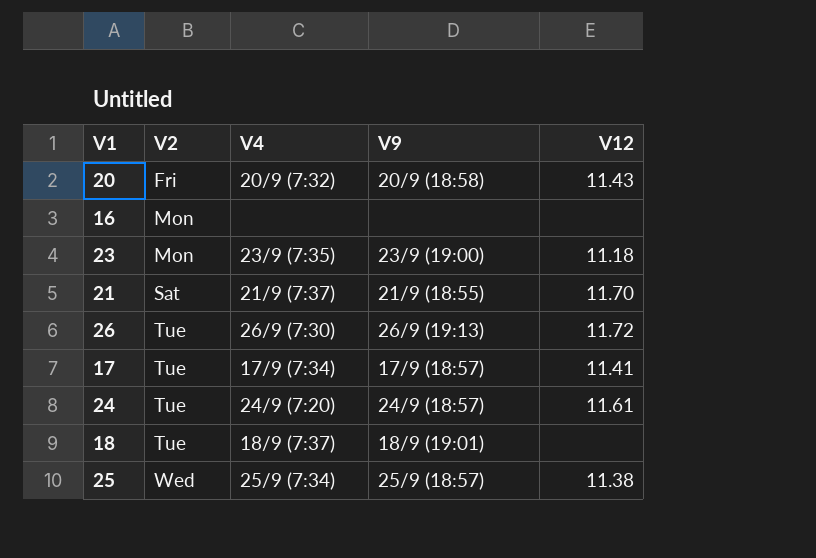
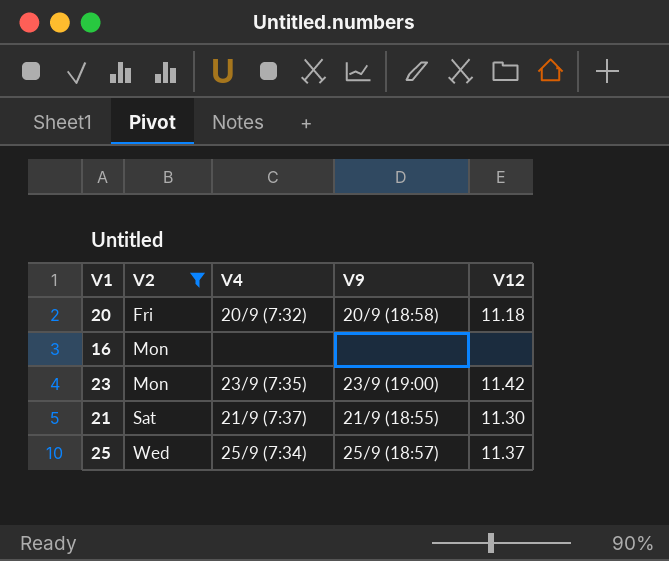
filter: none -> V2 != Tue
20 | V12: 11.43 -> 11.18
23 | V12: 11.18 -> 11.42
21 | V12: 11.70 -> 11.30
25 | V12: 11.38 -> 11.37

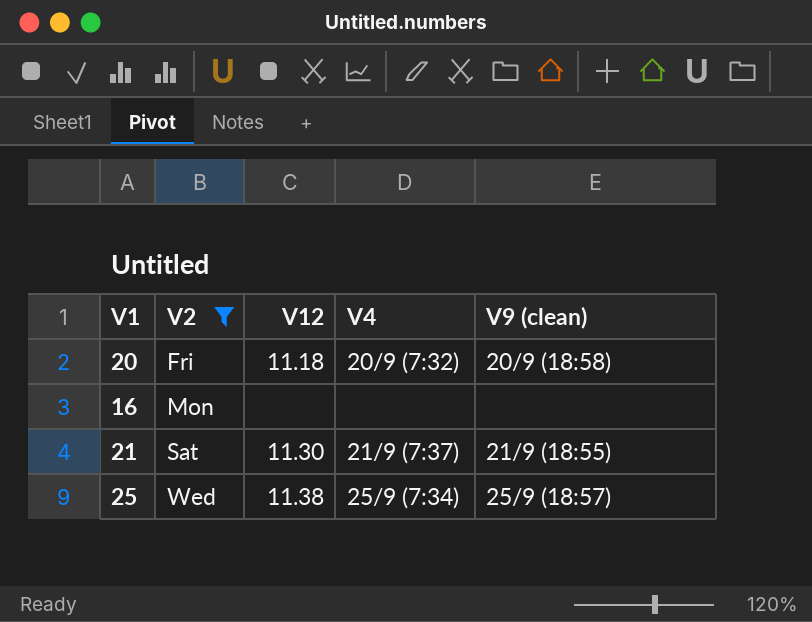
column V12 | position: 5 -> 3
column name: V9 -> V9 (clean)
row 23: Mon | 23/9 (7:35) | 23/9 (19:00) | 11.42 -> none
25 | V12: 11.37 -> 11.38

